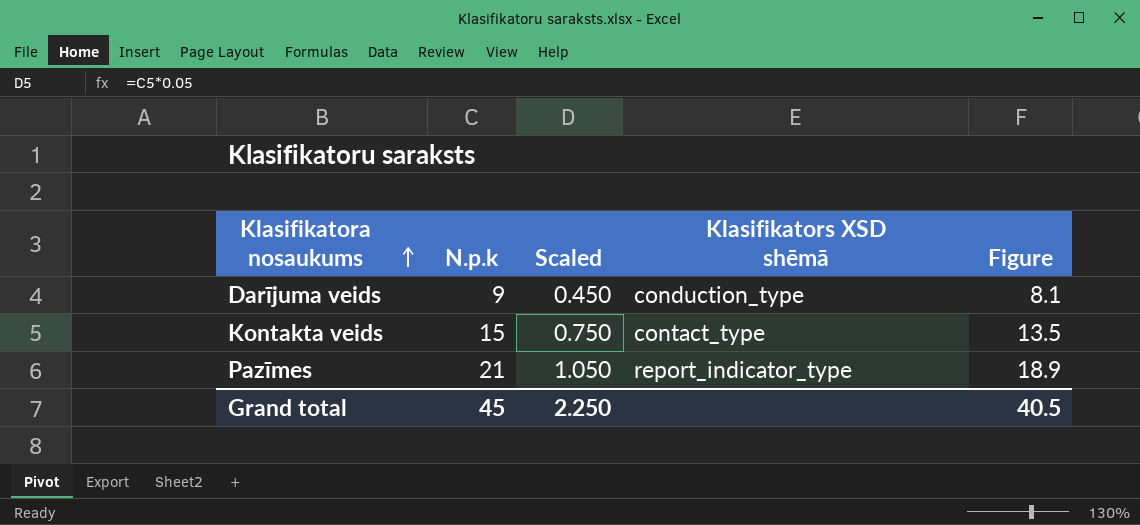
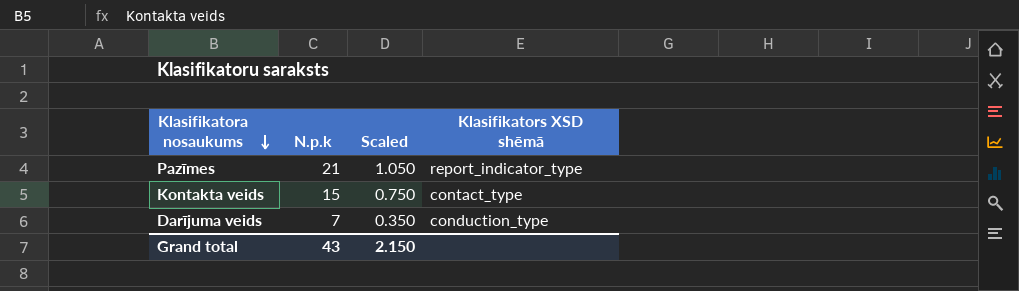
row order: Klasifikatora nosaukums ascending -> Klasifikatora nosaukums descending
column Figure | formula: [N.p.k] * 0.9 -> none
Darījuma veids | N.p.k: 9 -> 7
Darījuma veids | Scaled: 0.450 -> 0.350
Grand total | N.p.k: 45 -> 43
Grand total | Scaled: 2.250 -> 2.150

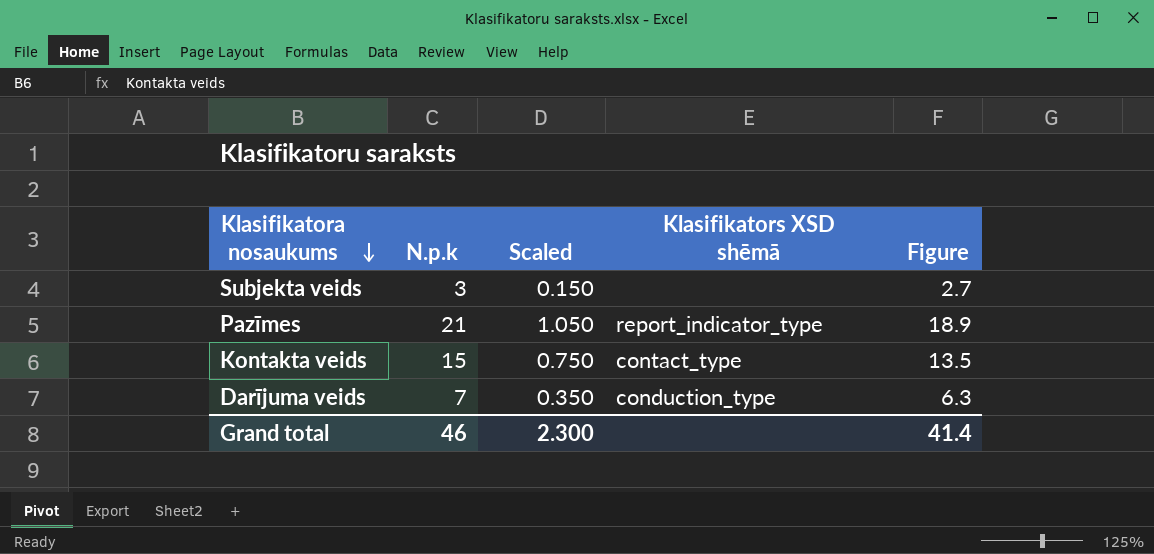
column Figure | formula: none -> [N.p.k] * 0.9
row Subjekta veids: none -> 3 | 0.150 | none | 2.7
Grand total | N.p.k: 43 -> 46
Grand total | Scaled: 2.150 -> 2.300

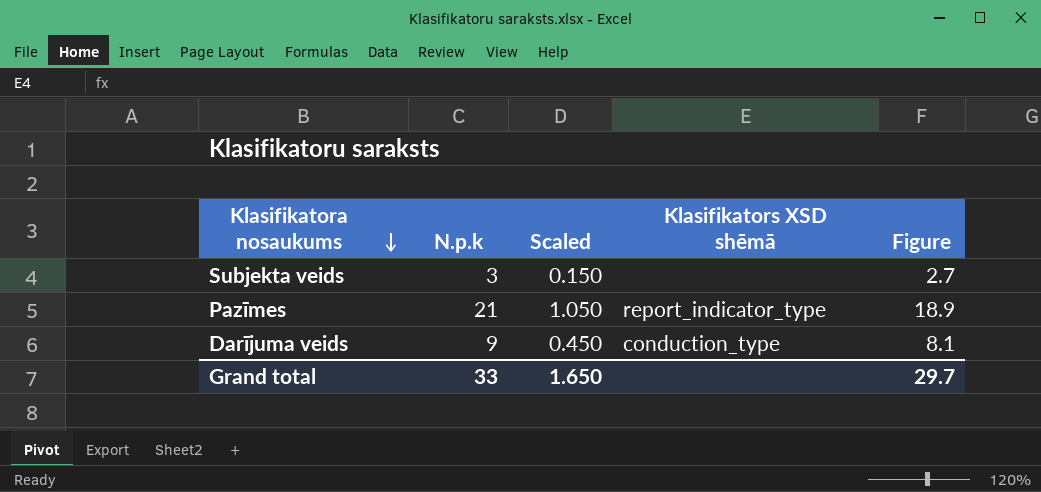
row Kontakta veids: 15 | 0.750 | contact_type | 13.5 -> none
Darījuma veids | N.p.k: 7 -> 9
Darījuma veids | Scaled: 0.350 -> 0.450
Darījuma veids | Figure: 6.3 -> 8.1
Grand total | N.p.k: 46 -> 33
Grand total | Scaled: 2.300 -> 1.650
Grand total | Figure: 41.4 -> 29.7

